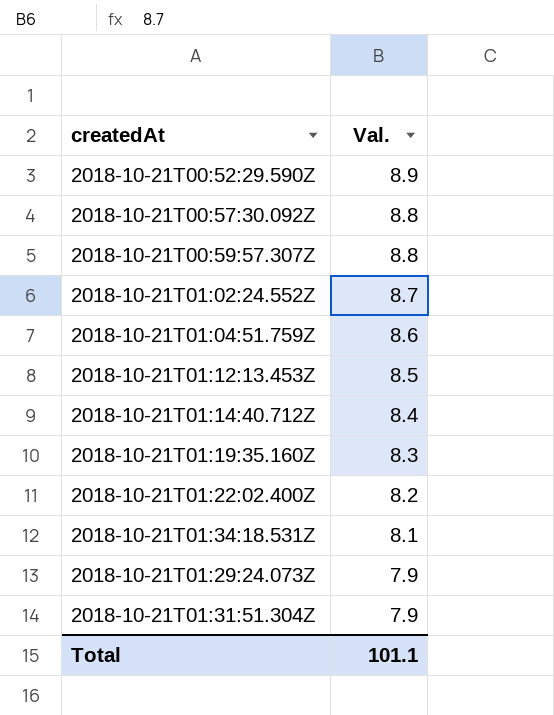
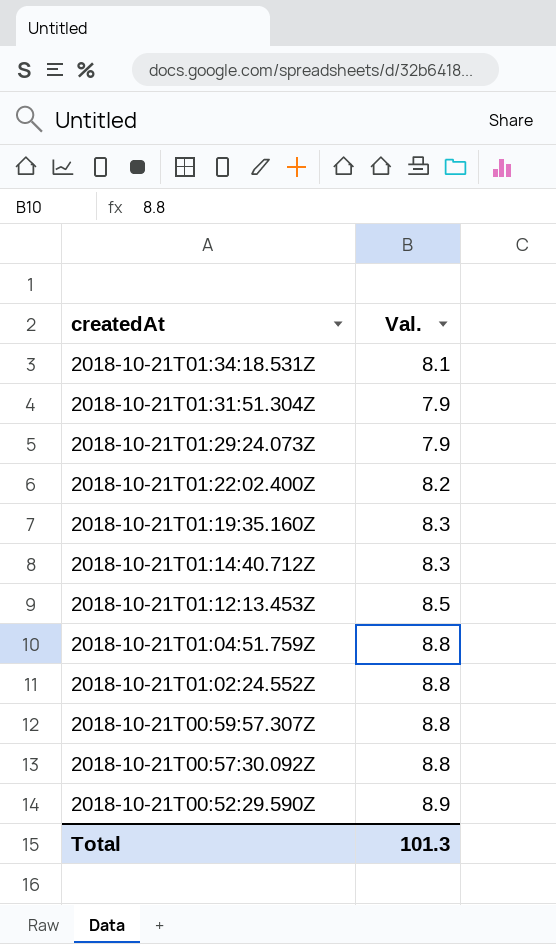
row order: Val. descending -> createdAt descending
2018-10-21T01:14:40.712Z | Val.: 8.4 -> 8.3
2018-10-21T01:04:51.759Z | Val.: 8.6 -> 8.8
2018-10-21T01:02:24.552Z | Val.: 8.7 -> 8.8
Total | Val.: 101.1 -> 101.3

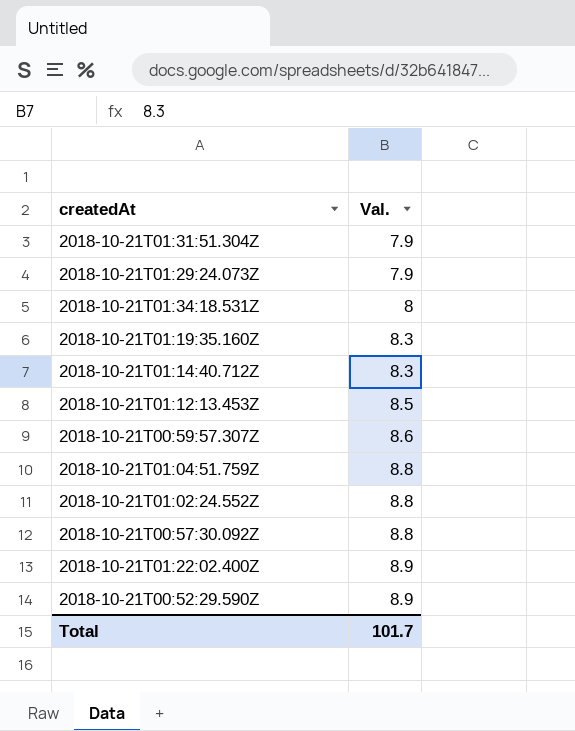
row order: createdAt descending -> Val. ascending
2018-10-21T01:34:18.531Z | Val.: 8.1 -> 8
2018-10-21T00:59:57.307Z | Val.: 8.8 -> 8.6
2018-10-21T01:22:02.400Z | Val.: 8.2 -> 8.9
Total | Val.: 101.3 -> 101.7

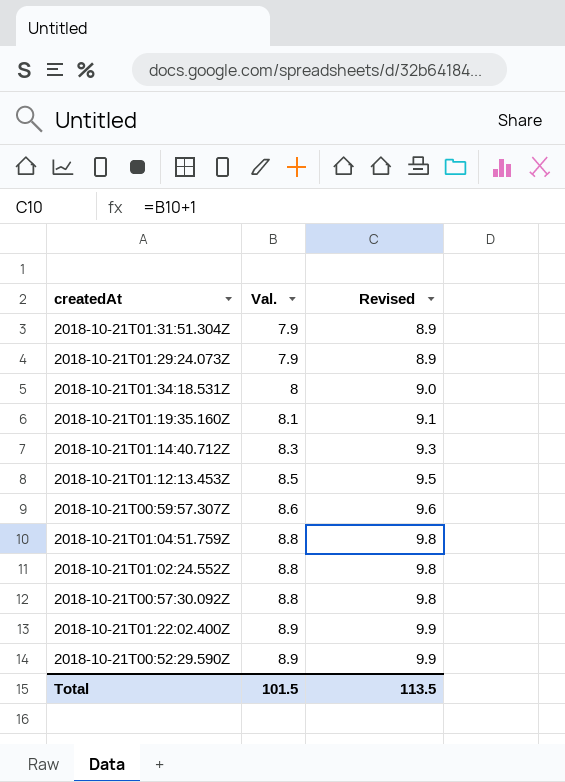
column Revised | formula: none -> [Val.] + 1
2018-10-21T01:19:35.160Z | Val.: 8.3 -> 8.1
Total | Val.: 101.7 -> 101.5

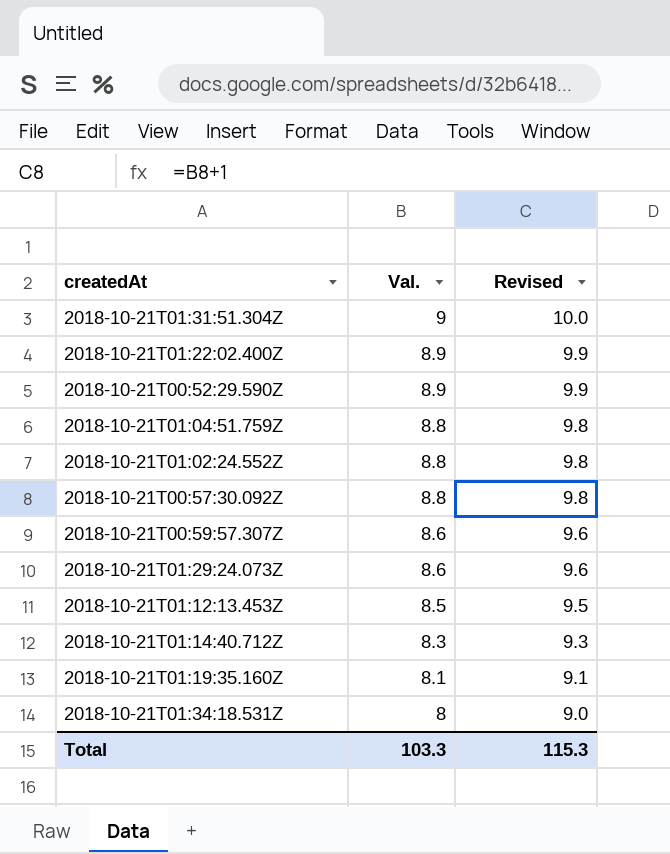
row order: Val. ascending -> Val. descending
2018-10-21T01:31:51.304Z | Val.: 7.9 -> 9
2018-10-21T01:31:51.304Z | Revised: 8.9 -> 10.0
2018-10-21T01:29:24.073Z | Val.: 7.9 -> 8.6
2018-10-21T01:29:24.073Z | Revised: 8.9 -> 9.6
Total | Val.: 101.5 -> 103.3
Total | Revised: 113.5 -> 115.3

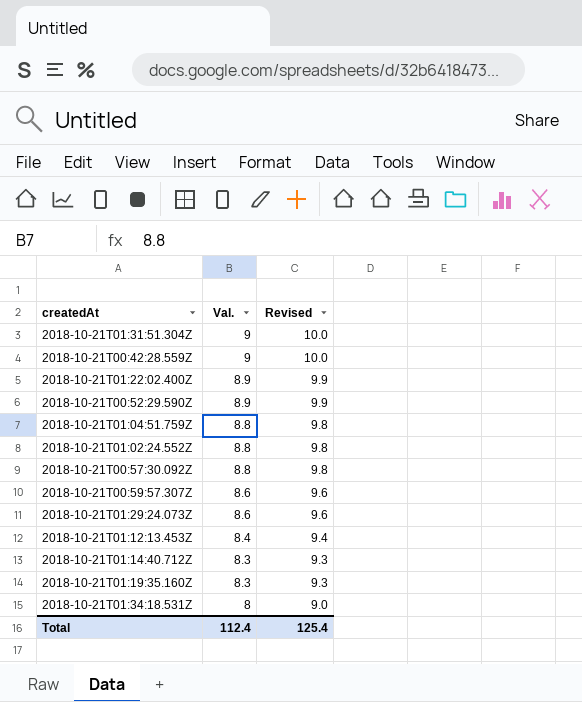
row 2018-10-21T00:42:28.559Z: none -> 9 | 10.0
2018-10-21T01:12:13.453Z | Val.: 8.5 -> 8.4
2018-10-21T01:12:13.453Z | Revised: 9.5 -> 9.4
2018-10-21T01:19:35.160Z | Val.: 8.1 -> 8.3
2018-10-21T01:19:35.160Z | Revised: 9.1 -> 9.3
Total | Val.: 103.3 -> 112.4
Total | Revised: 115.3 -> 125.4

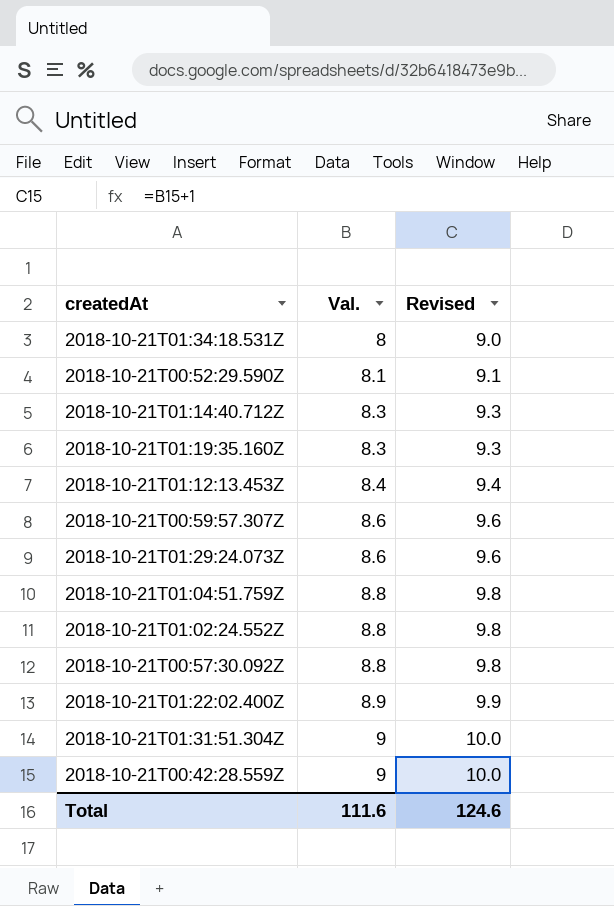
row order: Val. descending -> Val. ascending
2018-10-21T00:52:29.590Z | Val.: 8.9 -> 8.1
2018-10-21T00:52:29.590Z | Revised: 9.9 -> 9.1
Total | Val.: 112.4 -> 111.6
Total | Revised: 125.4 -> 124.6

